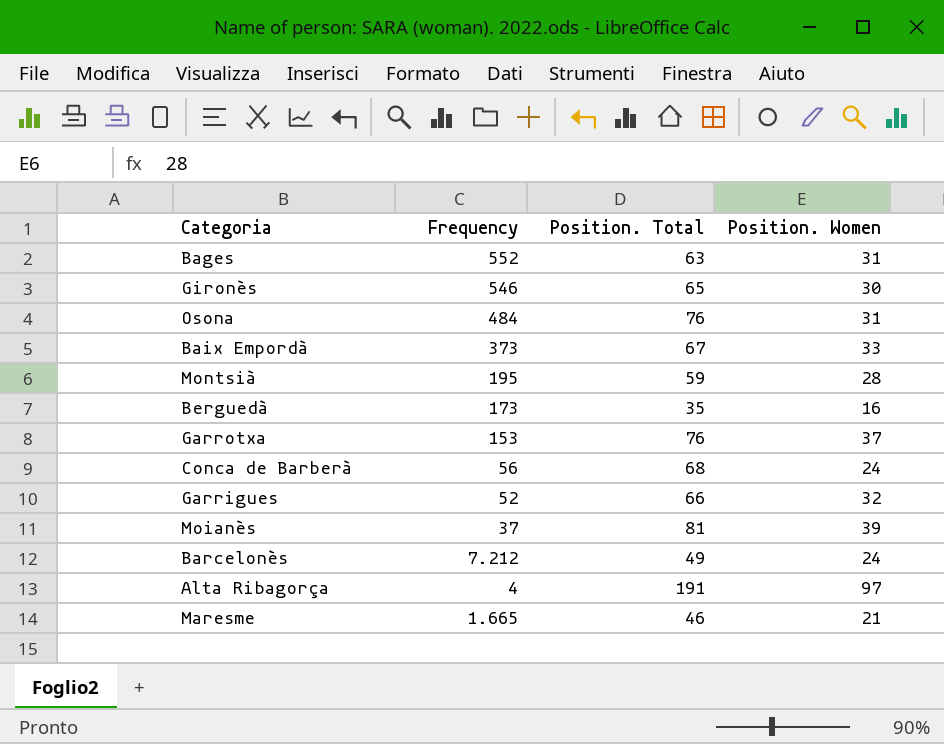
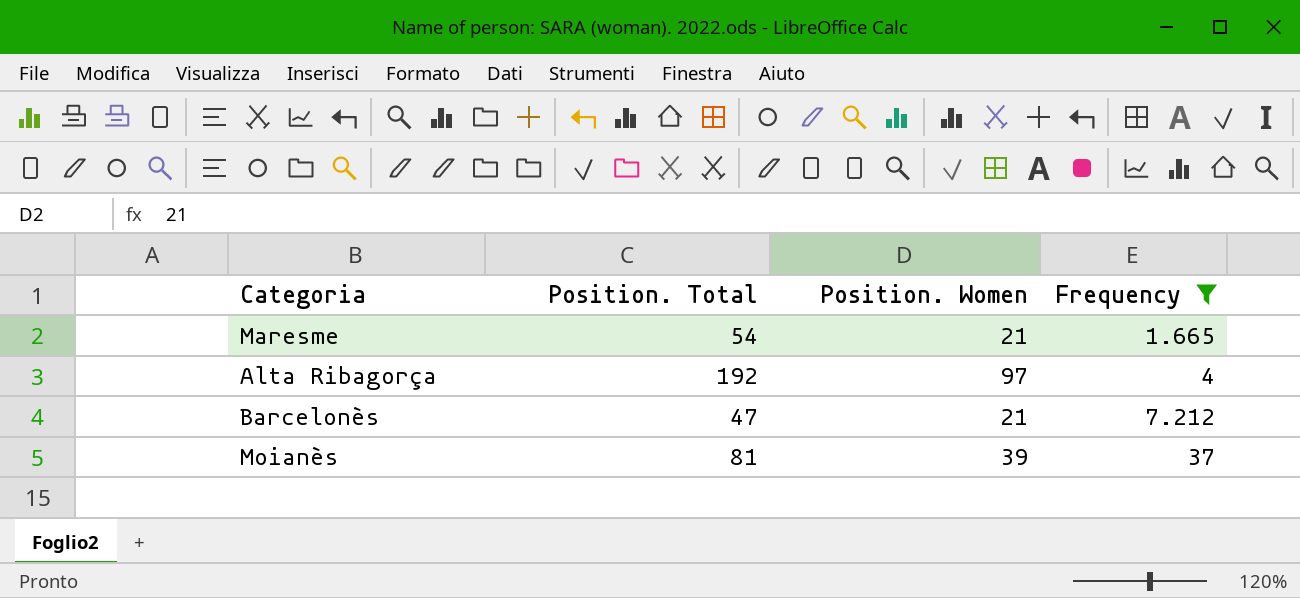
filter: none -> Frequency <= 37
row order: Frequency descending -> Frequency ascending
column Frequency | position: 2 -> 4
Maresme | Position. Total: 46 -> 54
Alta Ribagorça | Position. Total: 191 -> 192
Barcelonès | Position. Total: 49 -> 47
Barcelonès | Position. Women: 24 -> 21

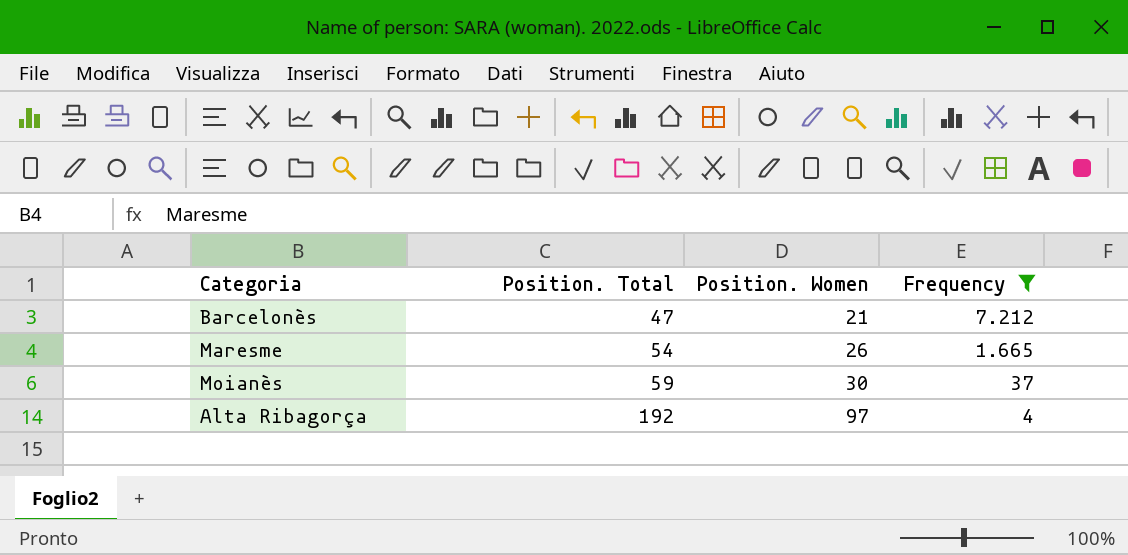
row order: Frequency ascending -> Position. Total ascending
Maresme | Position. Women: 21 -> 26
Moianès | Position. Total: 81 -> 59
Moianès | Position. Women: 39 -> 30

